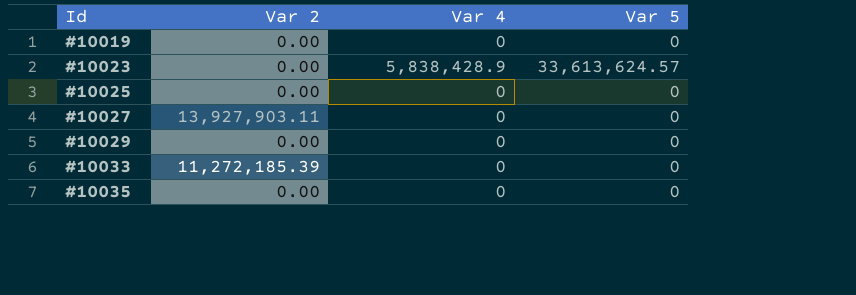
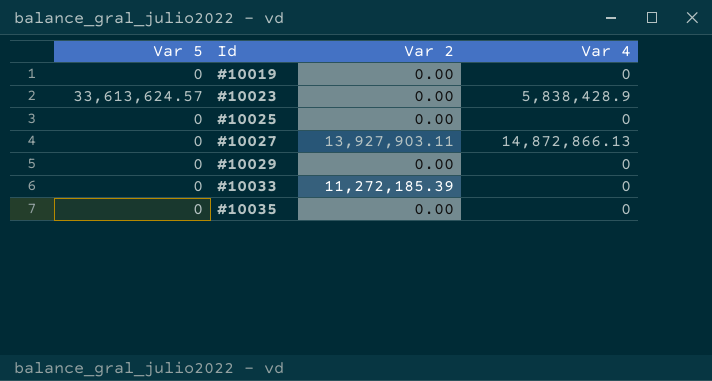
column Var 5 | position: 4 -> 1
#10027 | Var 4: 0 -> 14,872,866.13

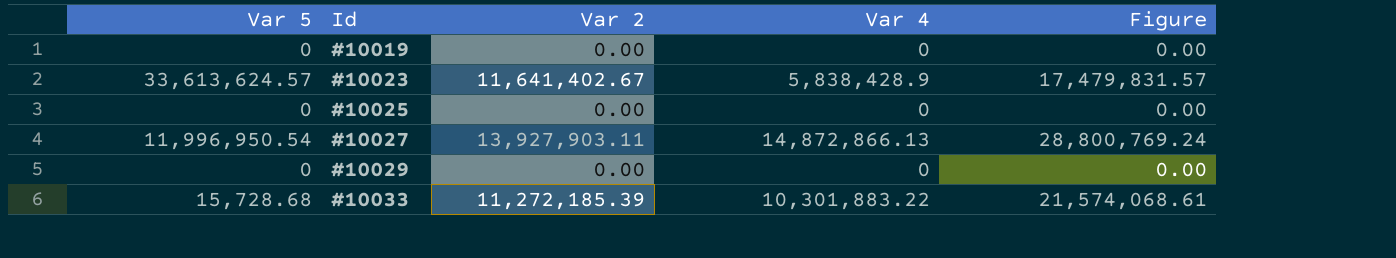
column Figure | formula: none -> [Var 2] + [Var 4]
row #10035: 0 | 0.00 | 0 -> none
#10023 | Var 2: 0.00 -> 11,641,402.67
#10027 | Var 5: 0 -> 11,996,950.54
#10033 | Var 5: 0 -> 15,728.68
#10033 | Var 4: 0 -> 10,301,883.22

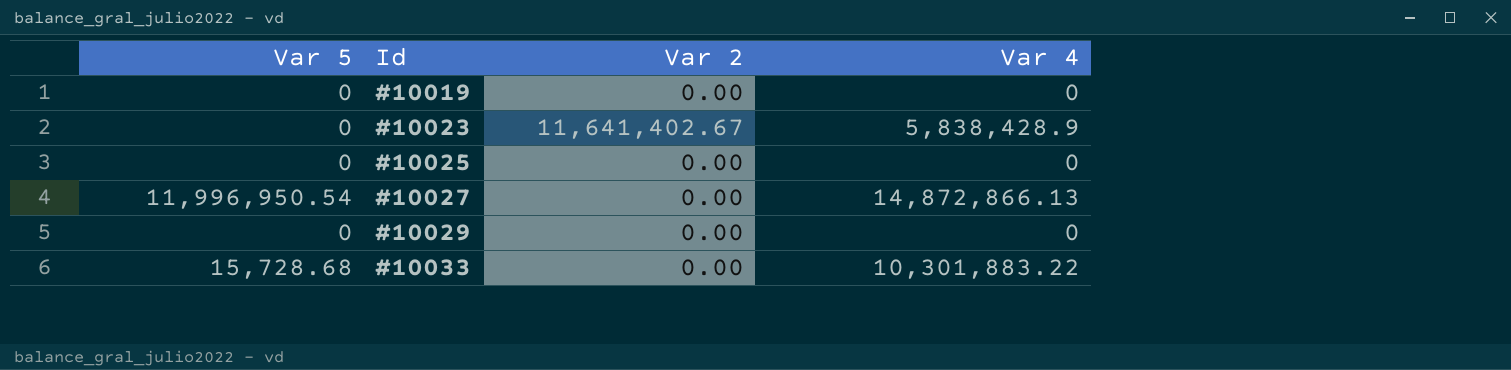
column Figure | formula: [Var 2] + [Var 4] -> none
#10023 | Var 5: 33,613,624.57 -> 0
#10027 | Var 2: 13,927,903.11 -> 0.00
#10033 | Var 2: 11,272,185.39 -> 0.00

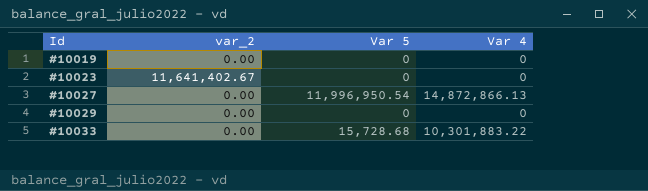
column name: Var 2 -> var_2
column Var 5 | position: 1 -> 3
row #10025: 0 | 0.00 | 0 -> none
#10023 | Var 4: 5,838,428.9 -> 0

